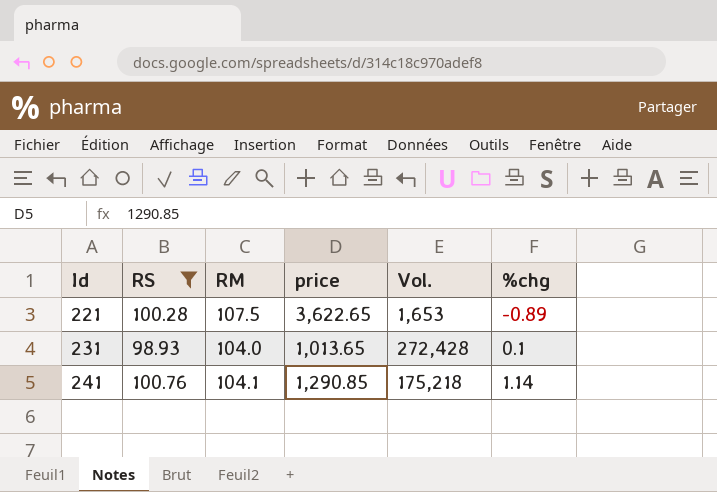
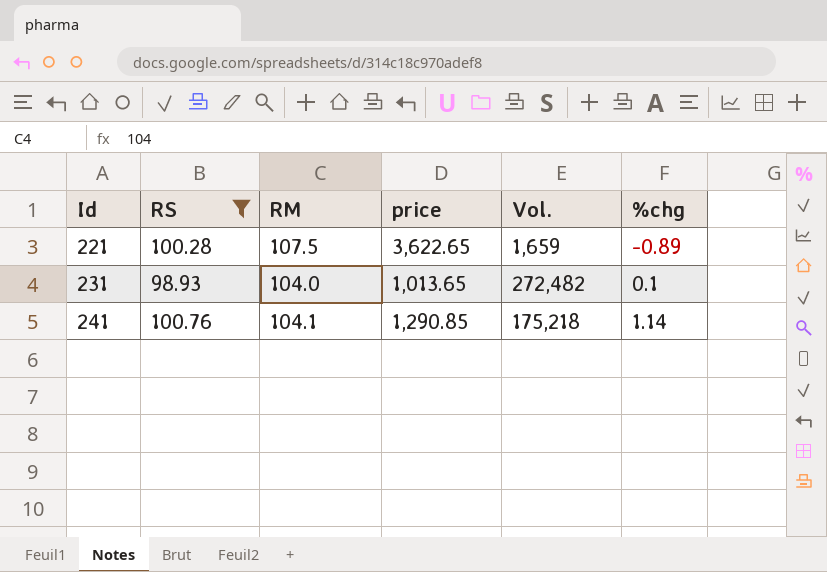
221 | Vol.: 1,653 -> 1,659
231 | Vol.: 272,428 -> 272,482

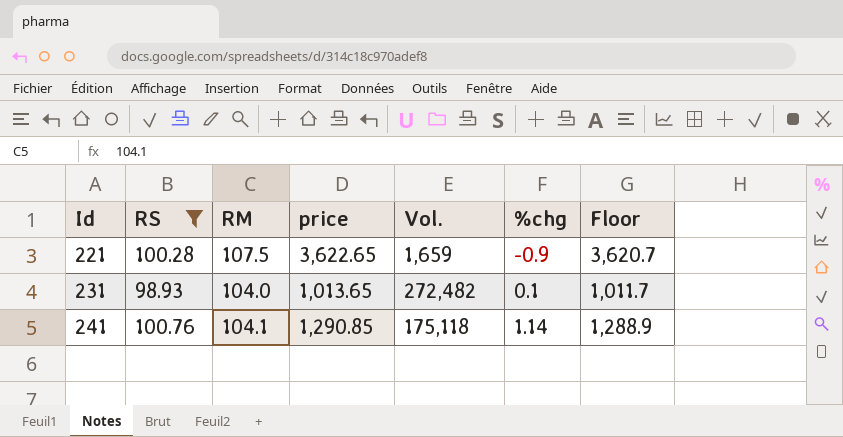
column Floor | formula: none -> [price] - 2
221 | %chg: -0.89 -> -0.9
241 | Vol.: 175,218 -> 175,118

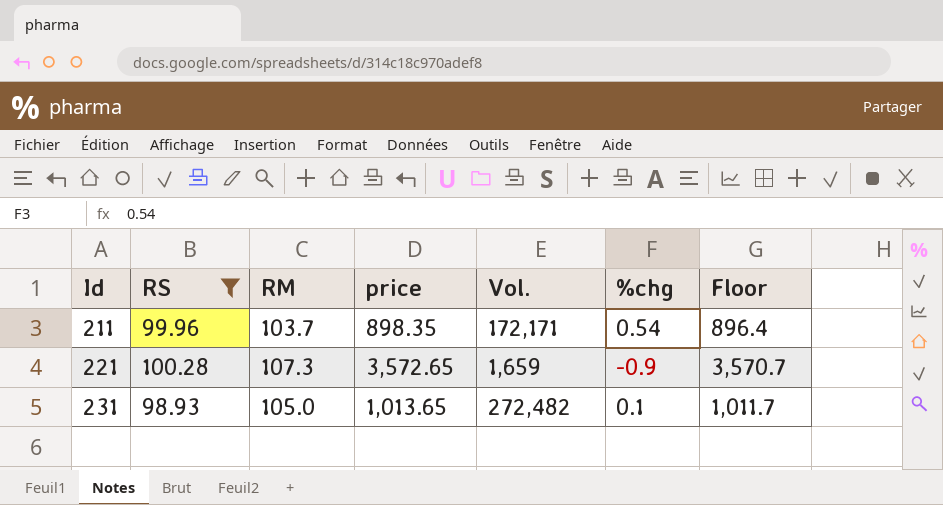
row 241: 100.76 | 104.1 | 1,290.85 | 175,118 | 1.14 | 1,288.9 -> none
row 211: none -> 99.96 | 103.7 | 898.35 | 172,171 | 0.54 | 896.4
221 | RM: 107.5 -> 107.3
221 | price: 3,622.65 -> 3,572.65
221 | Floor: 3,620.7 -> 3,570.7
231 | RM: 104.0 -> 105.0

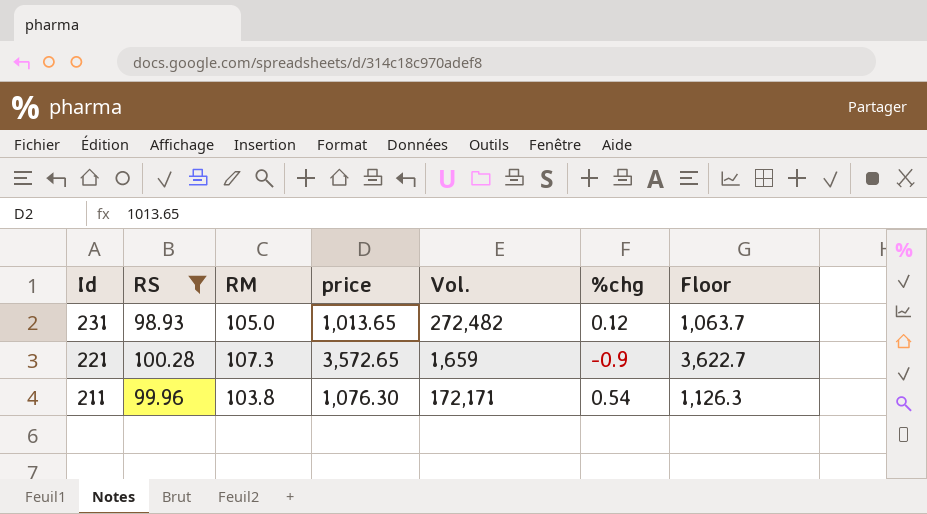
row order: Id ascending -> Id descending
column Floor | formula: [price] - 2 -> [price] + 50
231 | %chg: 0.1 -> 0.12
211 | RM: 103.7 -> 103.8
211 | price: 898.35 -> 1,076.30

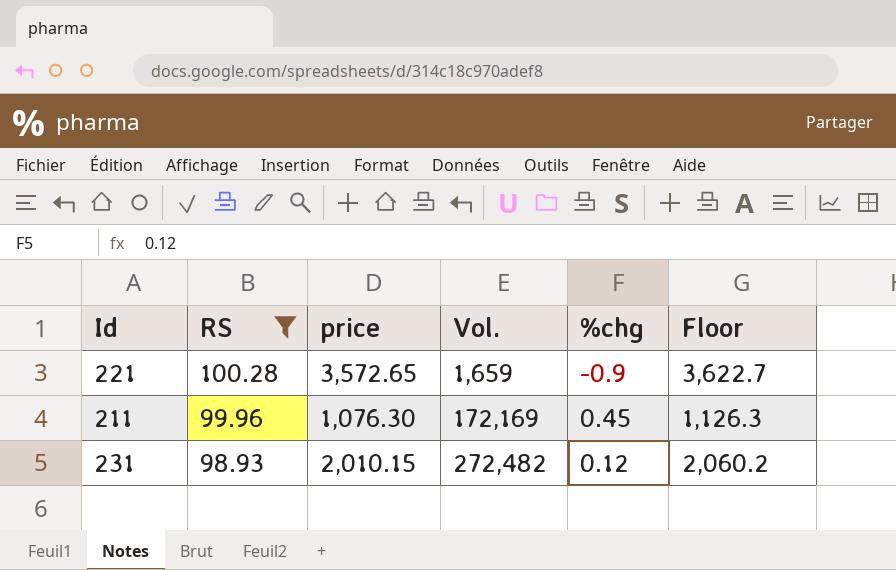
row order: Id descending -> RS descending
column RM | position: 3 -> none
211 | Vol.: 172,171 -> 172,169
211 | %chg: 0.54 -> 0.45
231 | price: 1,013.65 -> 2,010.15
231 | Floor: 1,063.7 -> 2,060.2

